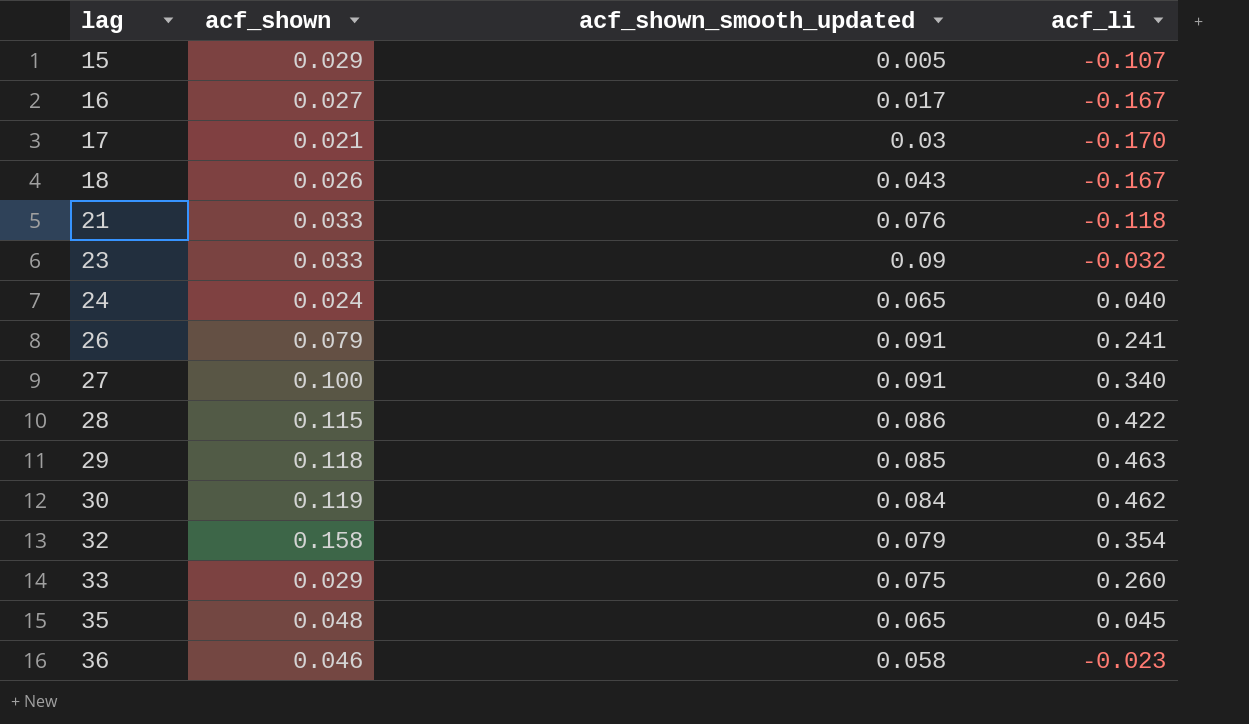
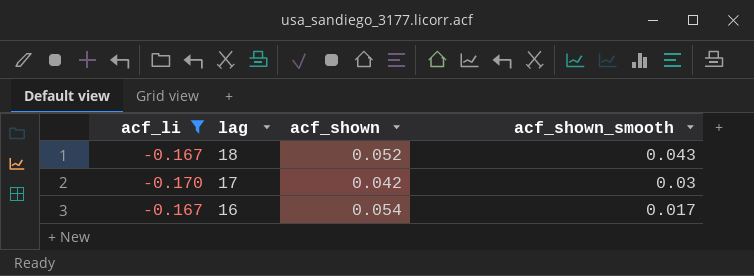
filter: none -> acf_li <= -0.167
row order: lag ascending -> lag descending
column acf_li | position: 4 -> 1
column name: acf_shown_smooth_updated -> acf_shown_smooth
18 | acf_shown: 0.026 -> 0.052
17 | acf_shown: 0.021 -> 0.042
16 | acf_shown: 0.027 -> 0.054

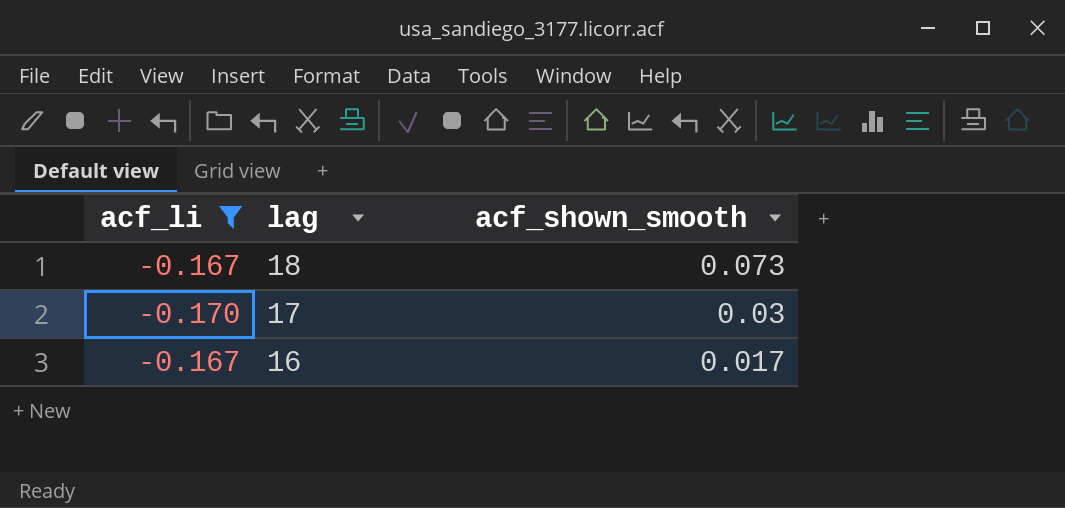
column acf_shown | position: 3 -> none
18 | acf_shown_smooth: 0.043 -> 0.073

